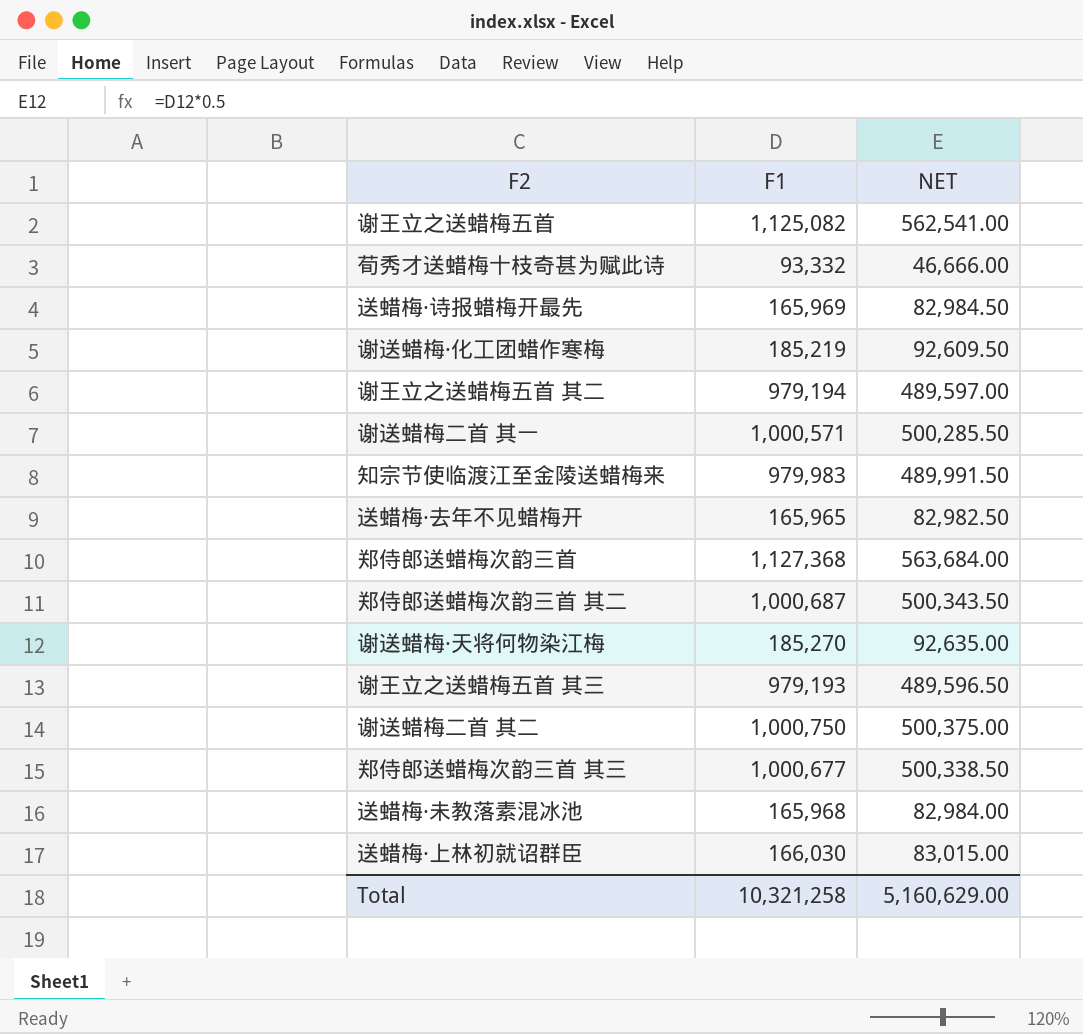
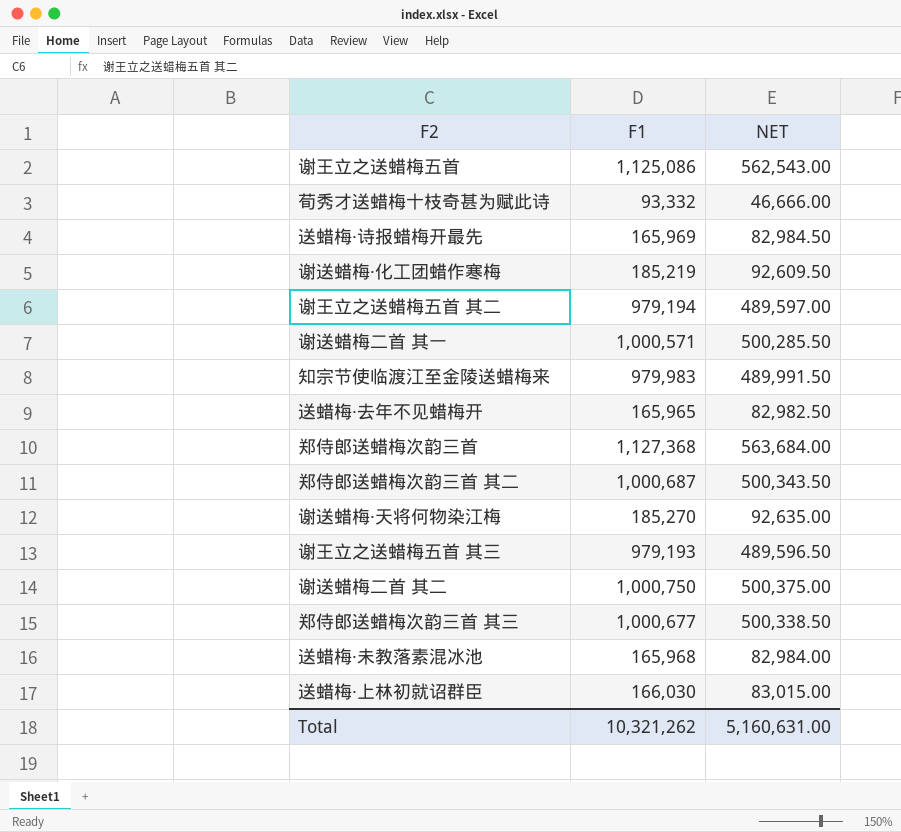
谢王立之送蜡梅五首 | F1: 1,125,082 -> 1,125,086
谢王立之送蜡梅五首 | NET: 562,541.00 -> 562,543.00
Total | F1: 10,321,258 -> 10,321,262
Total | NET: 5,160,629.00 -> 5,160,631.00

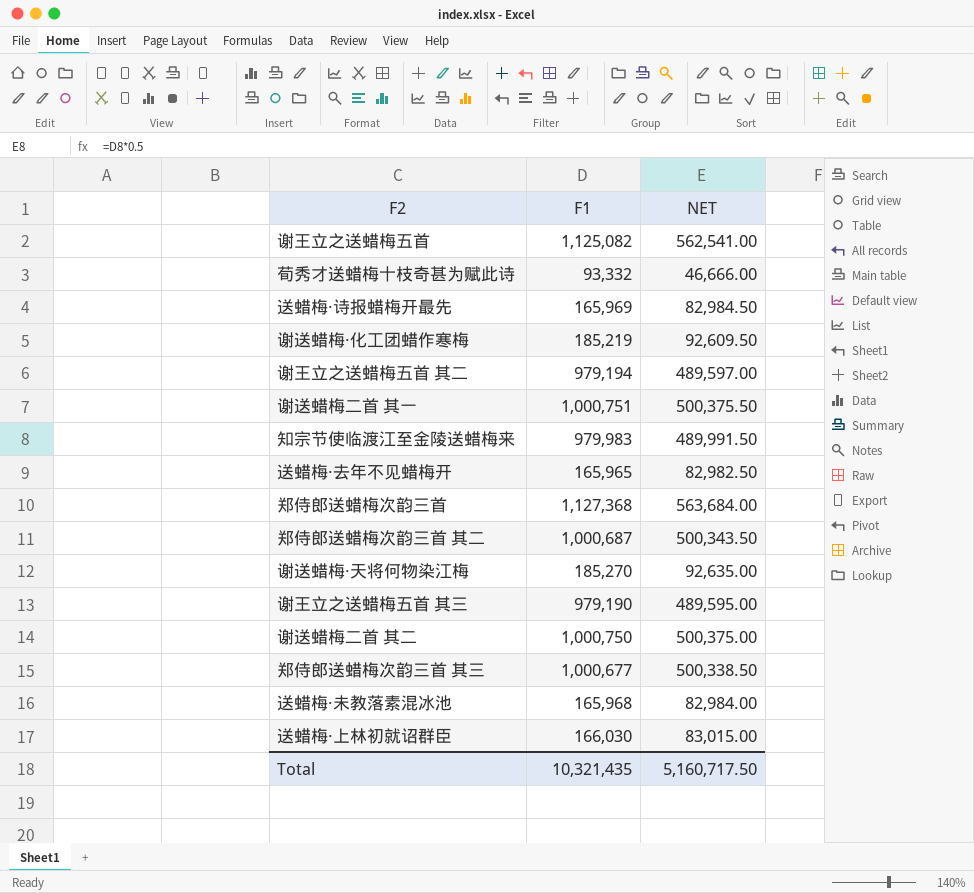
谢王立之送蜡梅五首 | F1: 1,125,086 -> 1,125,082
谢王立之送蜡梅五首 | NET: 562,543.00 -> 562,541.00
谢送蜡梅二首 其一 | F1: 1,000,571 -> 1,000,751
谢送蜡梅二首 其一 | NET: 500,285.50 -> 500,375.50
谢王立之送蜡梅五首 其三 | F1: 979,193 -> 979,190
谢王立之送蜡梅五首 其三 | NET: 489,596.50 -> 489,595.00
Total | F1: 10,321,262 -> 10,321,435
Total | NET: 5,160,631.00 -> 5,160,717.50

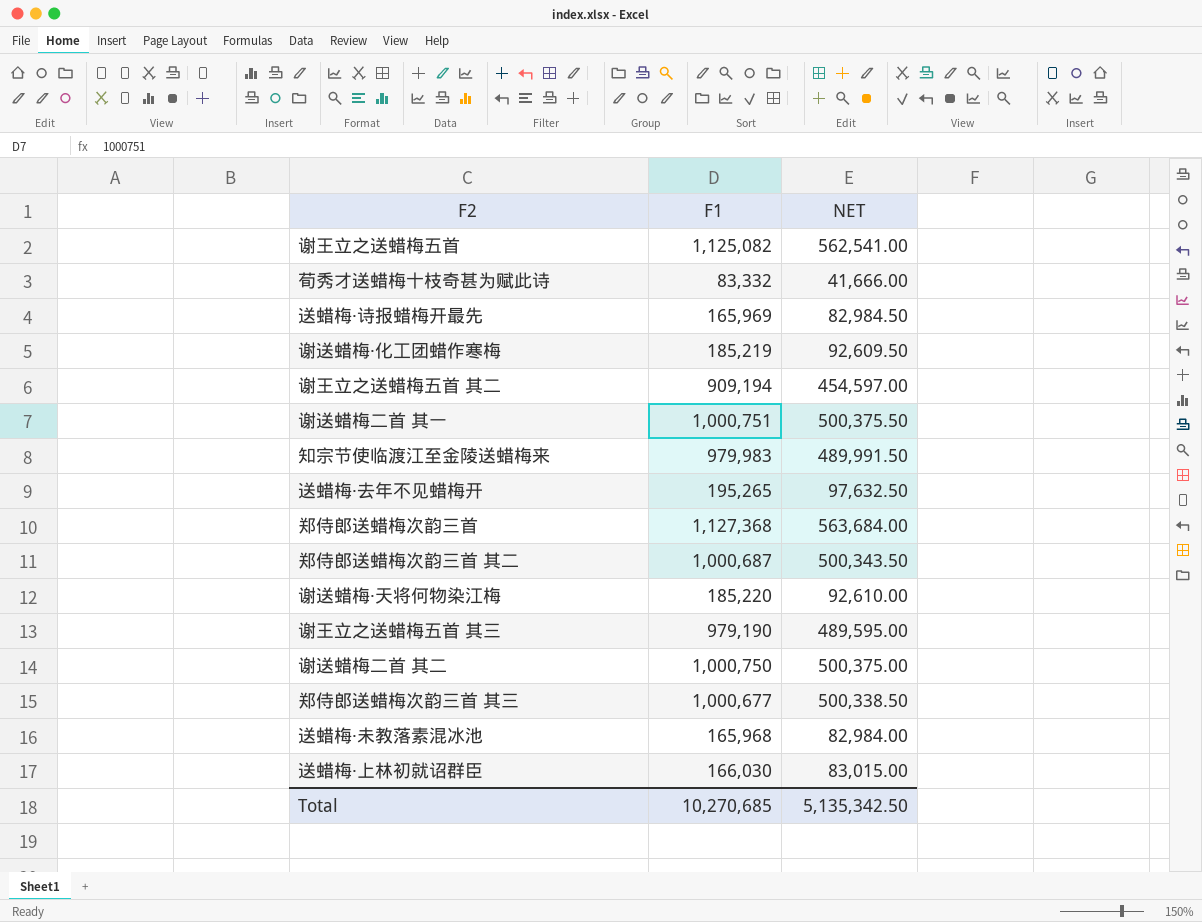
荀秀才送蜡梅十枝奇甚为赋此诗 | F1: 93,332 -> 83,332
荀秀才送蜡梅十枝奇甚为赋此诗 | NET: 46,666.00 -> 41,666.00
谢王立之送蜡梅五首 其二 | F1: 979,194 -> 909,194
谢王立之送蜡梅五首 其二 | NET: 489,597.00 -> 454,597.00
送蜡梅·去年不见蜡梅开 | F1: 165,965 -> 195,265
送蜡梅·去年不见蜡梅开 | NET: 82,982.50 -> 97,632.50
谢送蜡梅·天将何物染江梅 | F1: 185,270 -> 185,220
谢送蜡梅·天将何物染江梅 | NET: 92,635.00 -> 92,610.00
Total | F1: 10,321,435 -> 10,270,685
Total | NET: 5,160,717.50 -> 5,135,342.50

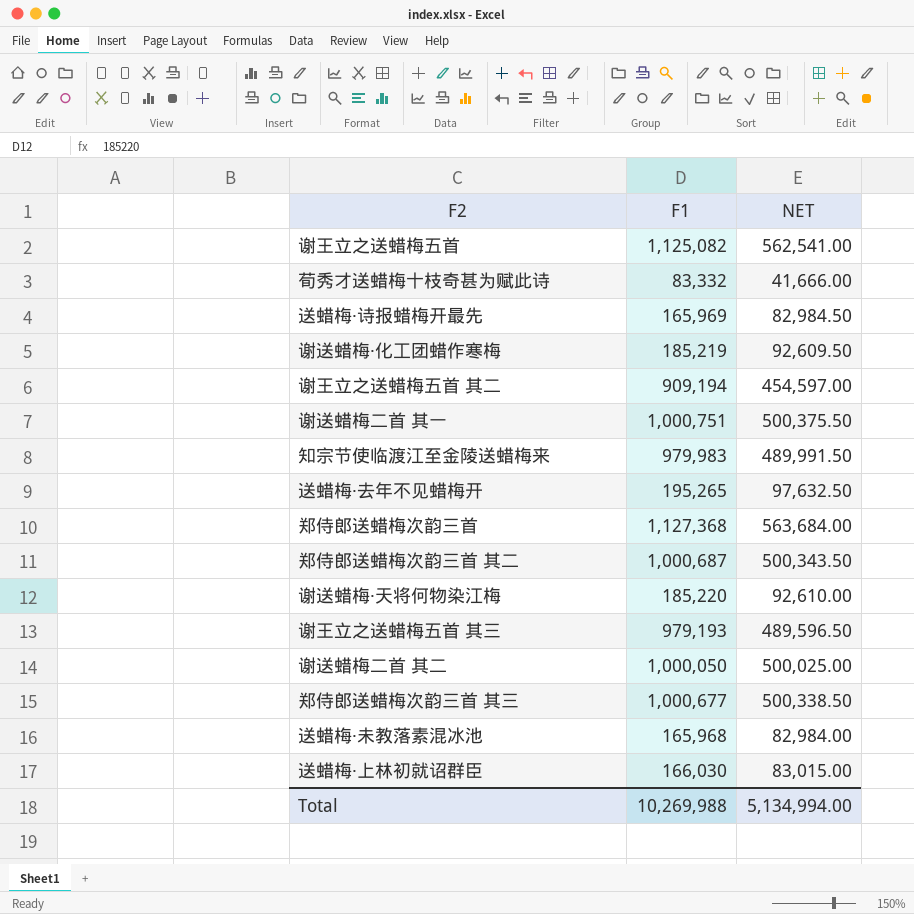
谢王立之送蜡梅五首 其三 | F1: 979,190 -> 979,193
谢王立之送蜡梅五首 其三 | NET: 489,595.00 -> 489,596.50
谢送蜡梅二首 其二 | F1: 1,000,750 -> 1,000,050
谢送蜡梅二首 其二 | NET: 500,375.00 -> 500,025.00
Total | F1: 10,270,685 -> 10,269,988
Total | NET: 5,135,342.50 -> 5,134,994.00

